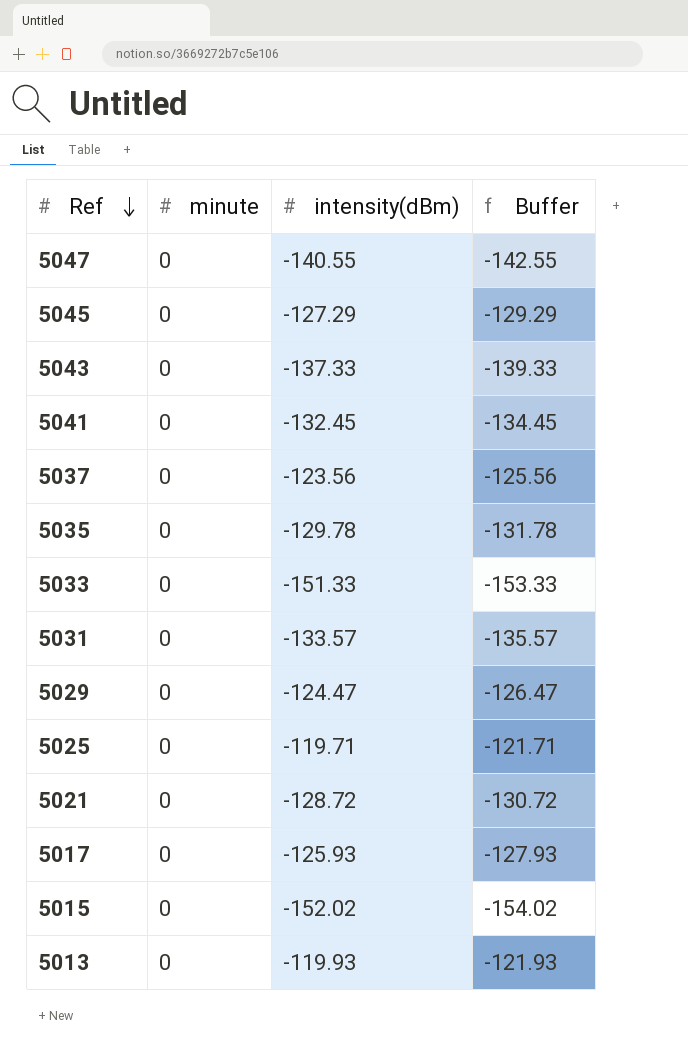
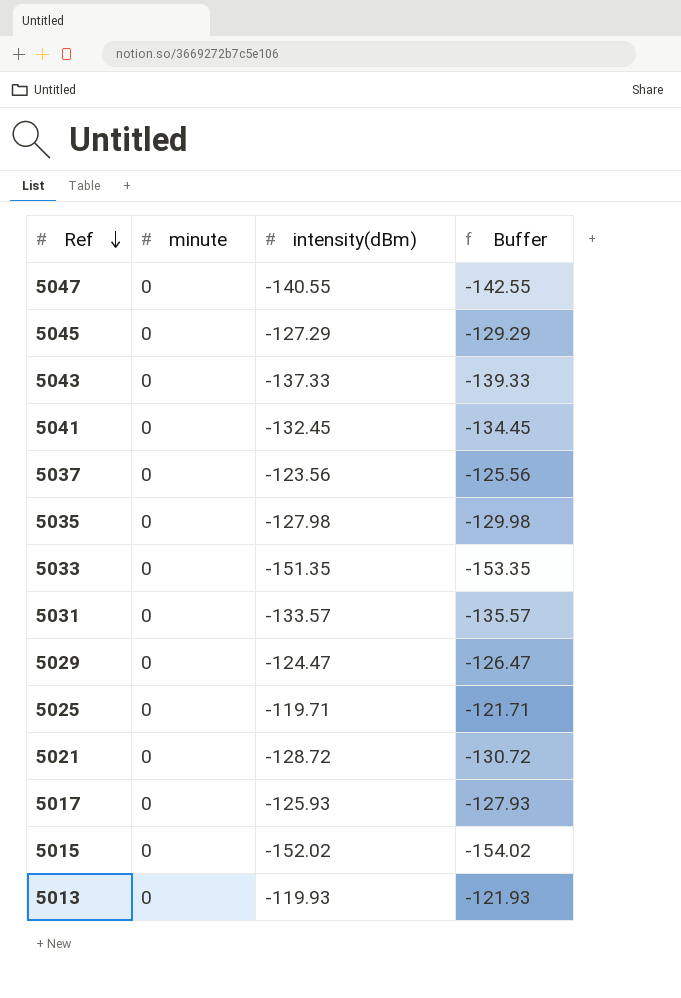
5035 | intensity(dBm): -129.78 -> -127.98
5035 | Buffer: -131.78 -> -129.98
5033 | intensity(dBm): -151.33 -> -151.35
5033 | Buffer: -153.33 -> -153.35

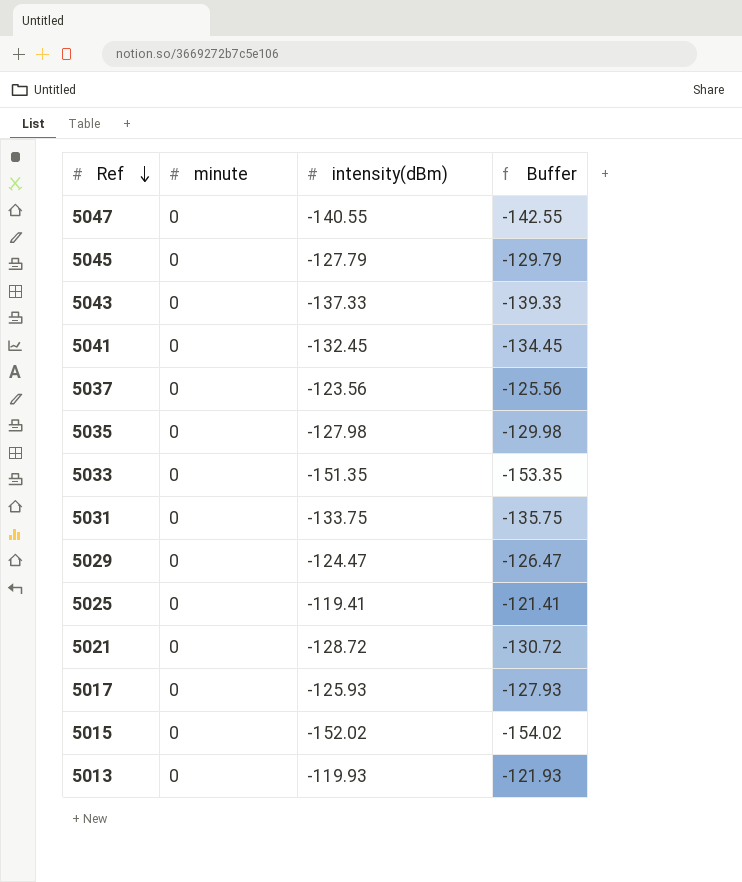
5045 | intensity(dBm): -127.29 -> -127.79
5045 | Buffer: -129.29 -> -129.79
5031 | intensity(dBm): -133.57 -> -133.75
5031 | Buffer: -135.57 -> -135.75
5025 | intensity(dBm): -119.71 -> -119.41
5025 | Buffer: -121.71 -> -121.41

